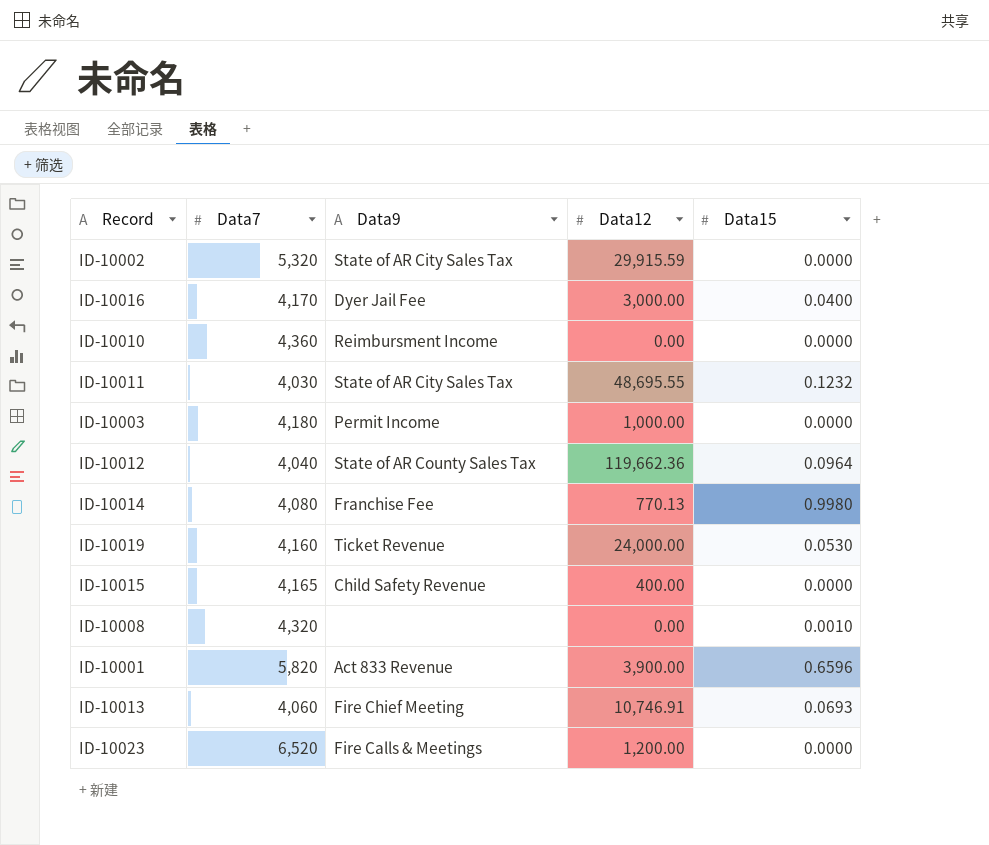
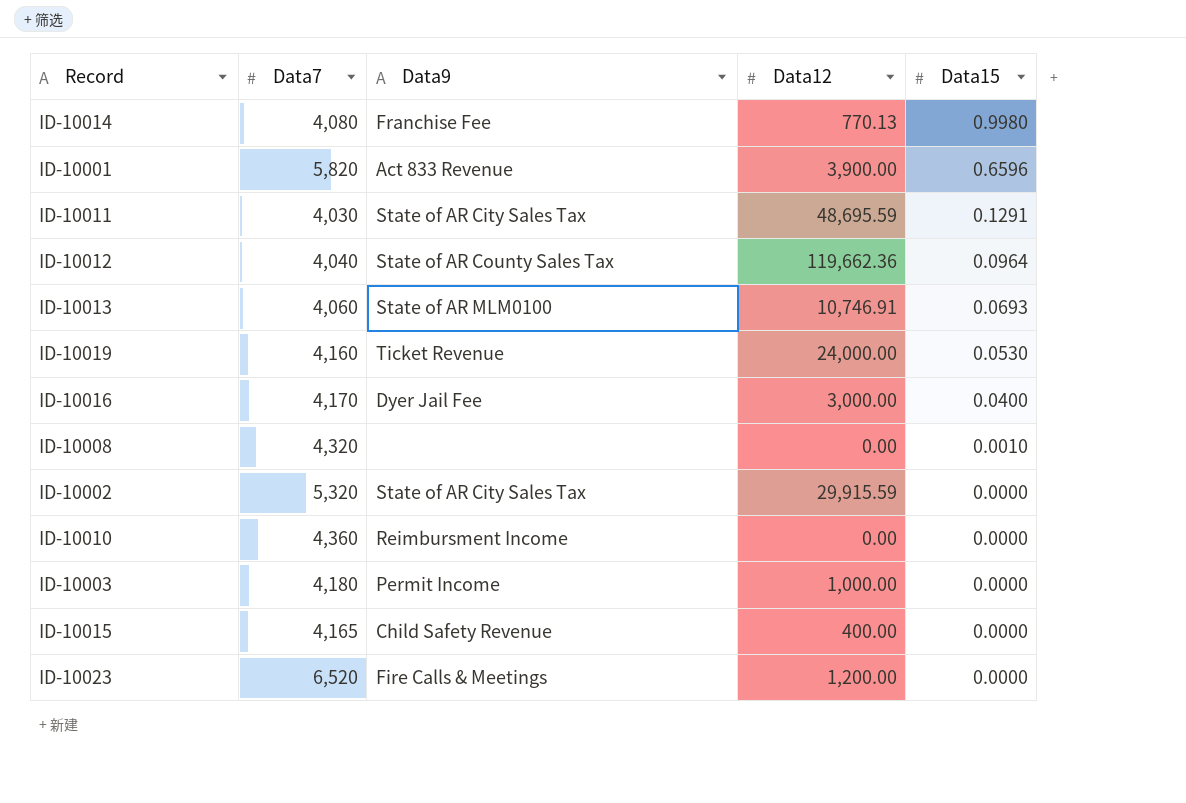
row order: none -> Data15 descending
ID-10011 | Data12: 48,695.55 -> 48,695.59
ID-10011 | Data15: 0.1232 -> 0.1291
ID-10013 | Data9: Fire Chief Meeting -> State of AR MLM0100

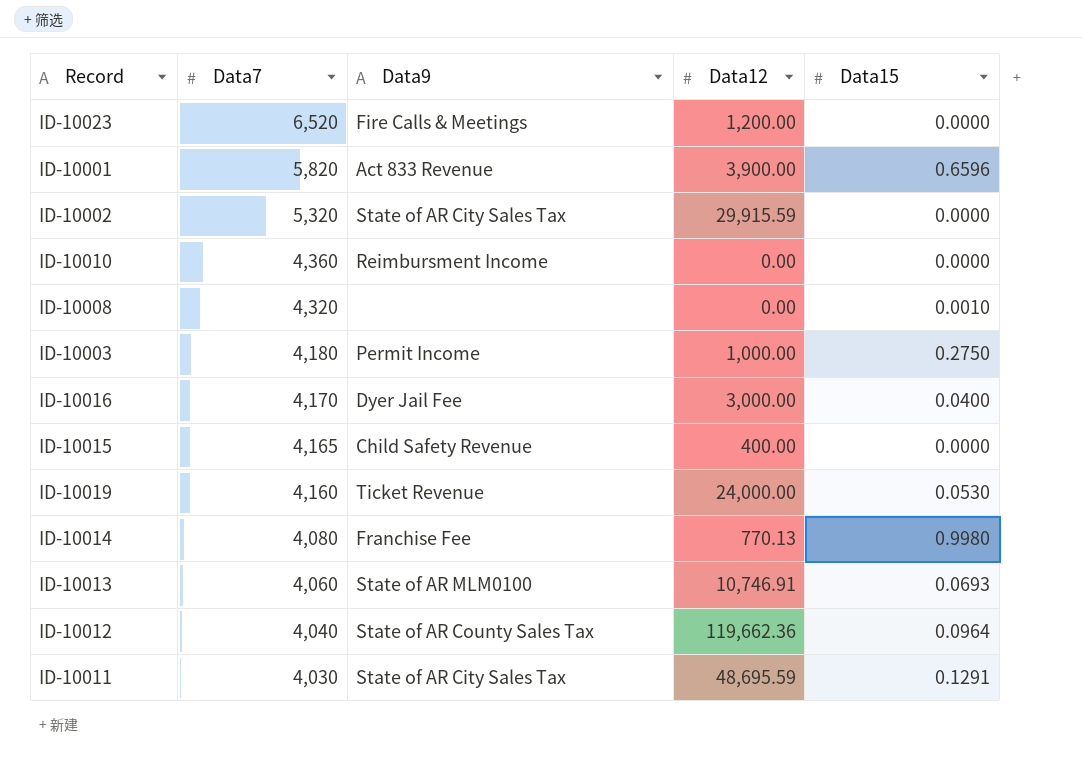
row order: Data15 descending -> Data7 descending
ID-10003 | Data15: 0.0000 -> 0.2750

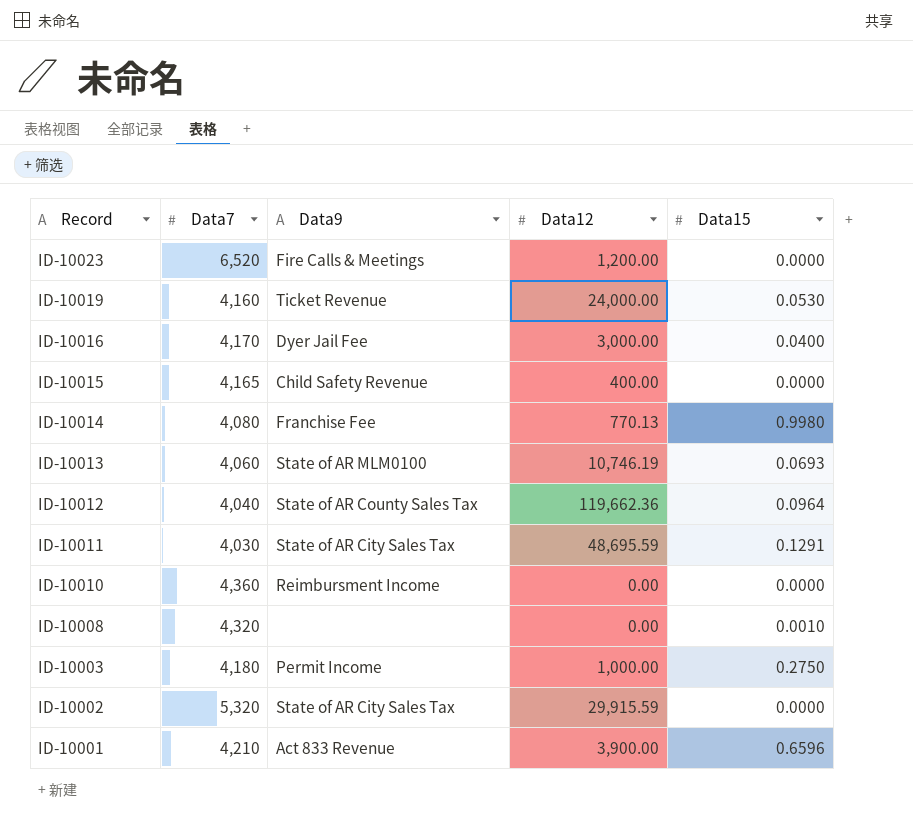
row order: Data7 descending -> Record descending
ID-10013 | Data12: 10,746.91 -> 10,746.19
ID-10001 | Data7: 5,820 -> 4,210

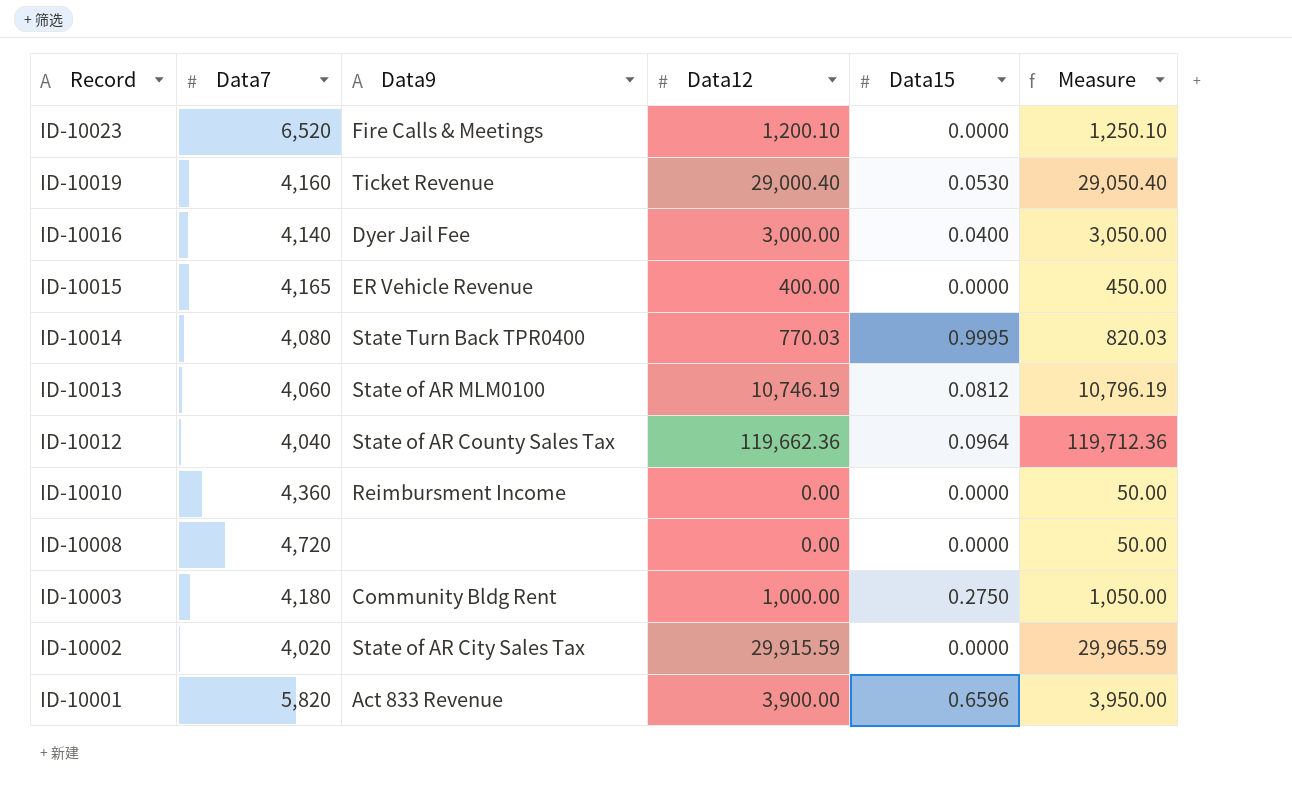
column Measure | formula: none -> [Data12] + 50
row ID-10011: 4,030 | State of AR City Sales Tax | 48,695.59 | 0.1291 -> none
ID-10023 | Data12: 1,200.00 -> 1,200.10
ID-10019 | Data12: 24,000.00 -> 29,000.40
ID-10016 | Data7: 4,170 -> 4,140
ID-10015 | Data9: Child Safety Revenue -> ER Vehicle Revenue
ID-10014 | Data9: Franchise Fee -> State Turn Back TPR0400
ID-10014 | Data12: 770.13 -> 770.03
ID-10014 | Data15: 0.9980 -> 0.9995
ID-10013 | Data15: 0.0693 -> 0.0812
ID-10008 | Data7: 4,320 -> 4,720
ID-10008 | Data15: 0.0010 -> 0.0000
ID-10003 | Data9: Permit Income -> Community Bldg Rent
ID-10002 | Data7: 5,320 -> 4,020
ID-10001 | Data7: 4,210 -> 5,820

